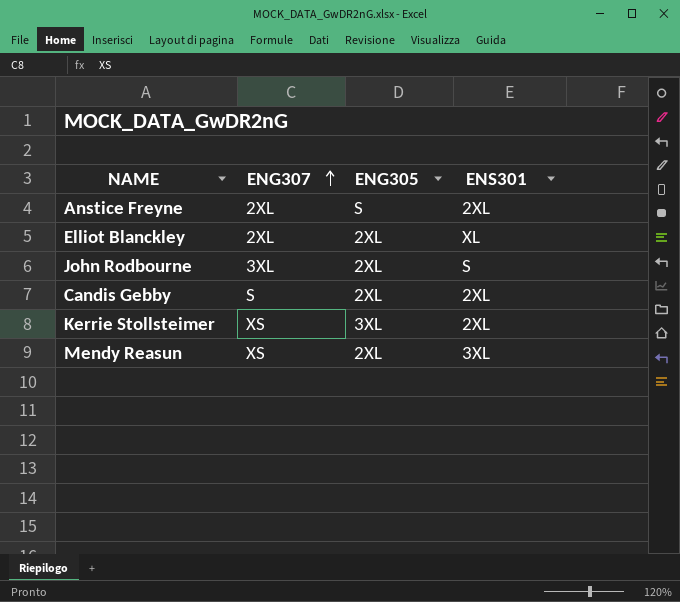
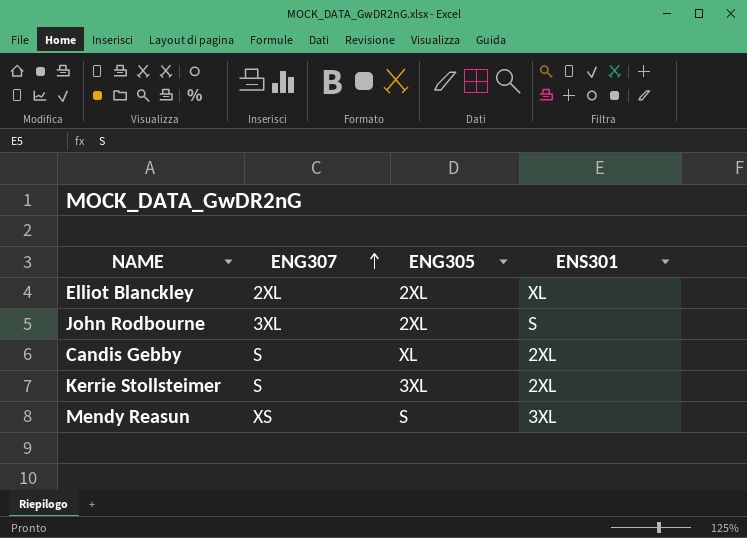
row Anstice Freyne: 2XL | S | 2XL -> none
Candis Gebby | ENG305: 2XL -> XL
Kerrie Stollsteimer | ENG307: XS -> S
Mendy Reasun | ENG305: 2XL -> S

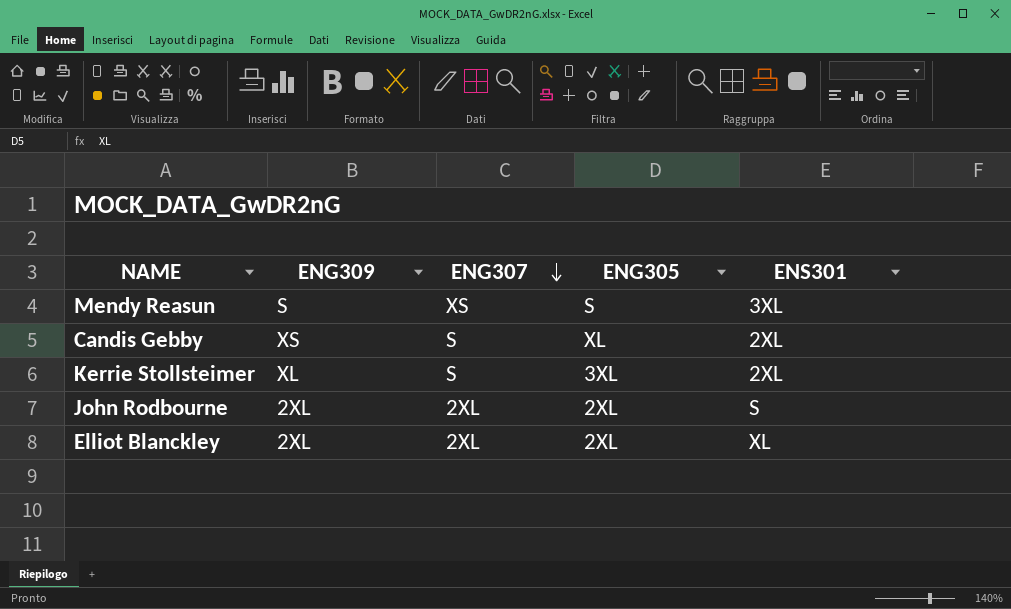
row order: ENG307 ascending -> ENG307 descending
column ENG309 | position: none -> 2
John Rodbourne | ENG307: 3XL -> 2XL

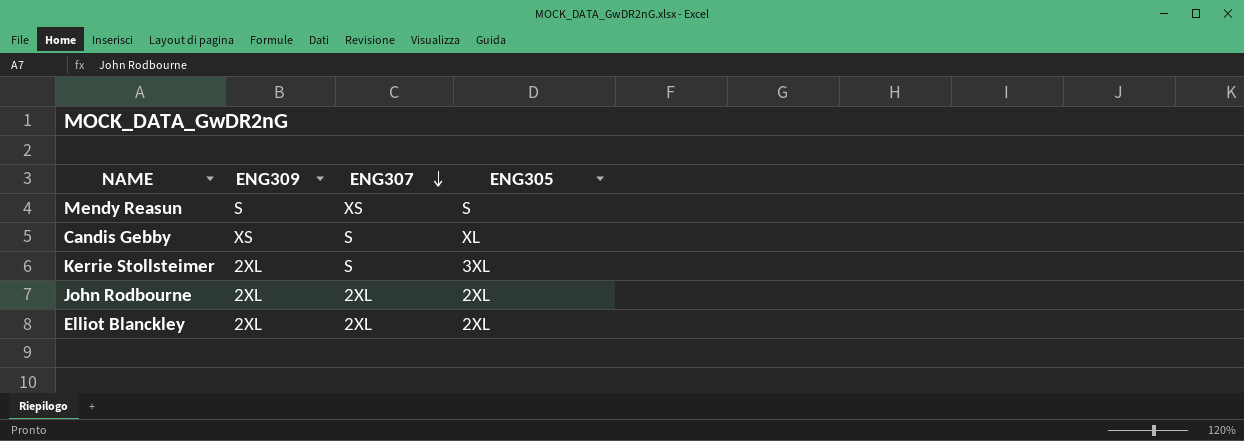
column ENS301 | position: 5 -> none
Kerrie Stollsteimer | ENG309: XL -> 2XL

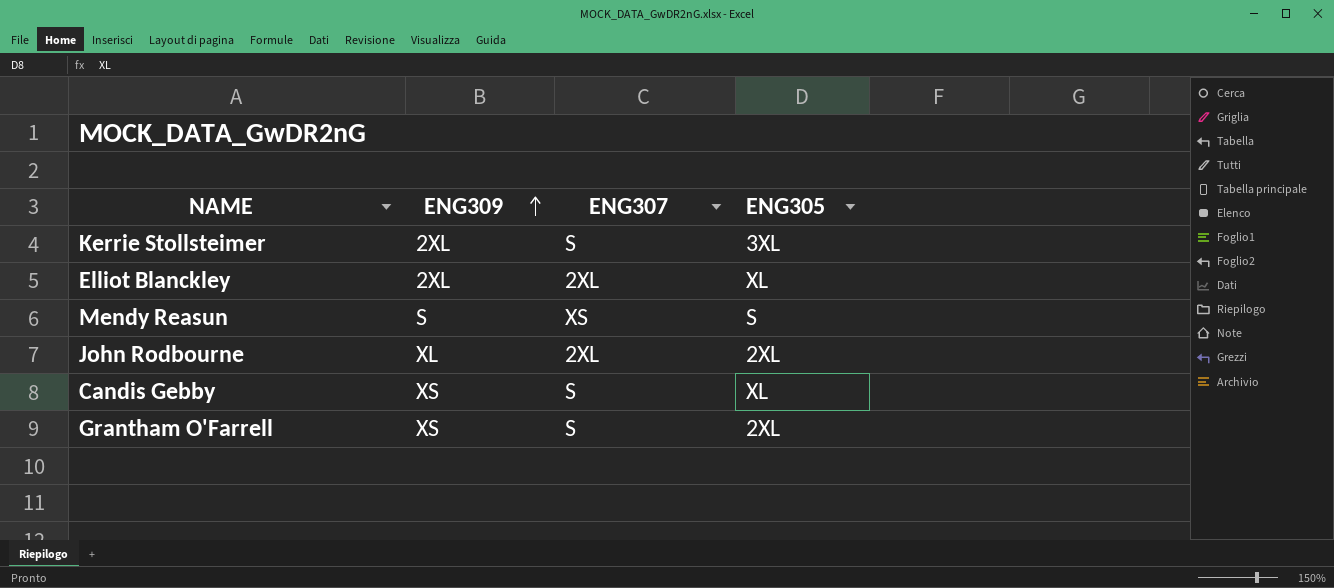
row order: ENG307 descending -> ENG309 ascending
Elliot Blanckley | ENG305: 2XL -> XL
John Rodbourne | ENG309: 2XL -> XL
row Grantham O'Farrell: none -> XS | S | 2XL

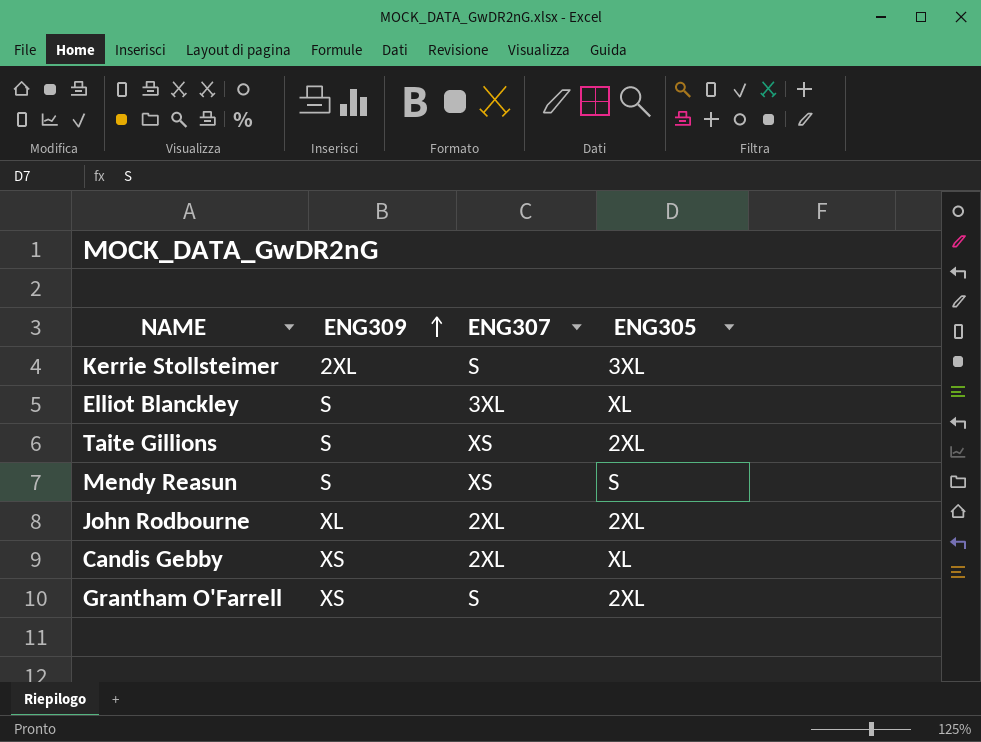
Elliot Blanckley | ENG309: 2XL -> S
Elliot Blanckley | ENG307: 2XL -> 3XL
row Taite Gillions: none -> S | XS | 2XL
Candis Gebby | ENG307: S -> 2XL

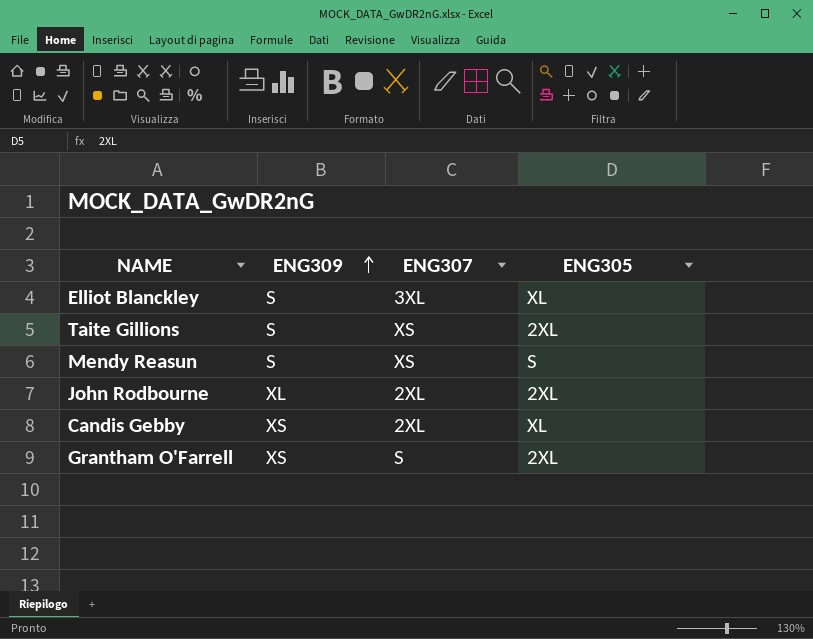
row Kerrie Stollsteimer: 2XL | S | 3XL -> none

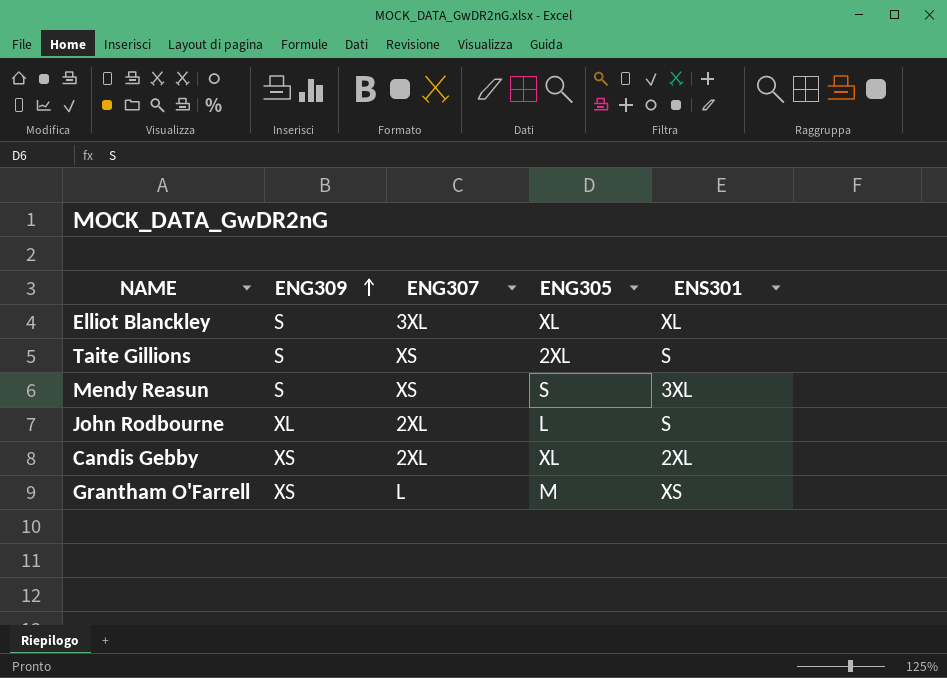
column ENS301 | position: none -> 5
John Rodbourne | ENG305: 2XL -> L
Grantham O'Farrell | ENG307: S -> L
Grantham O'Farrell | ENG305: 2XL -> M

